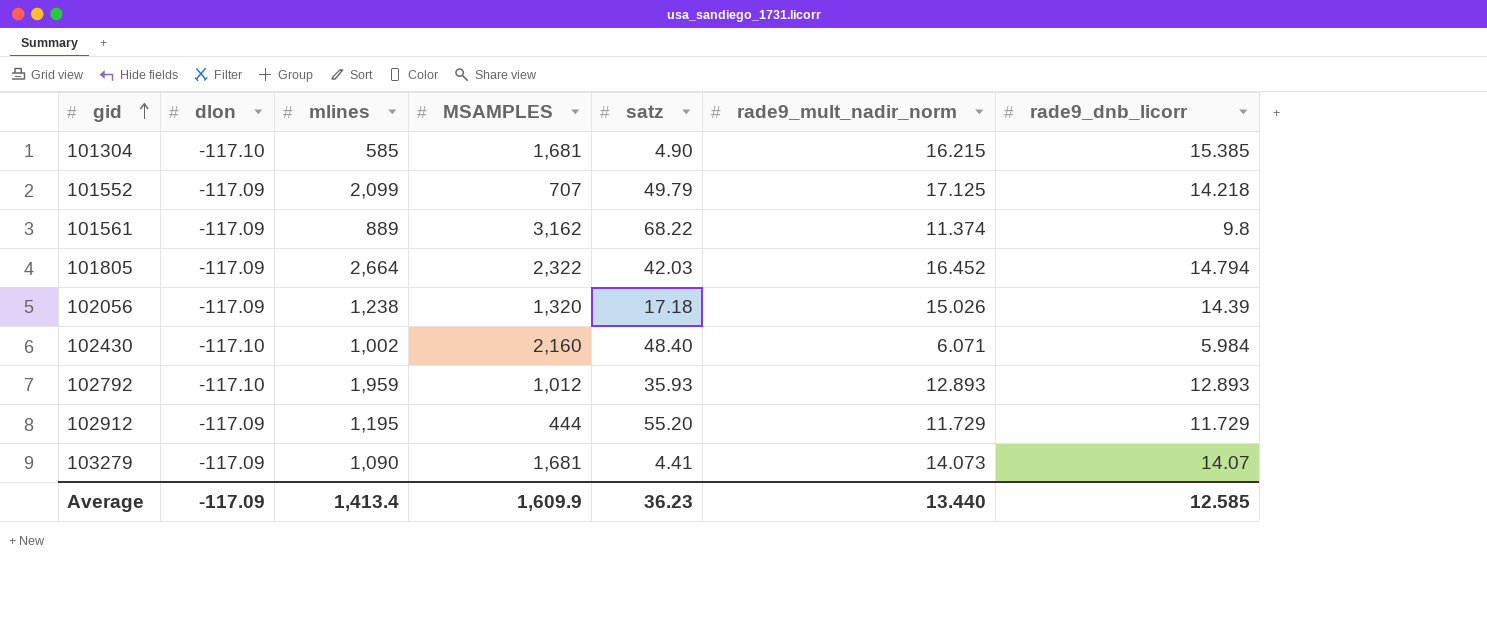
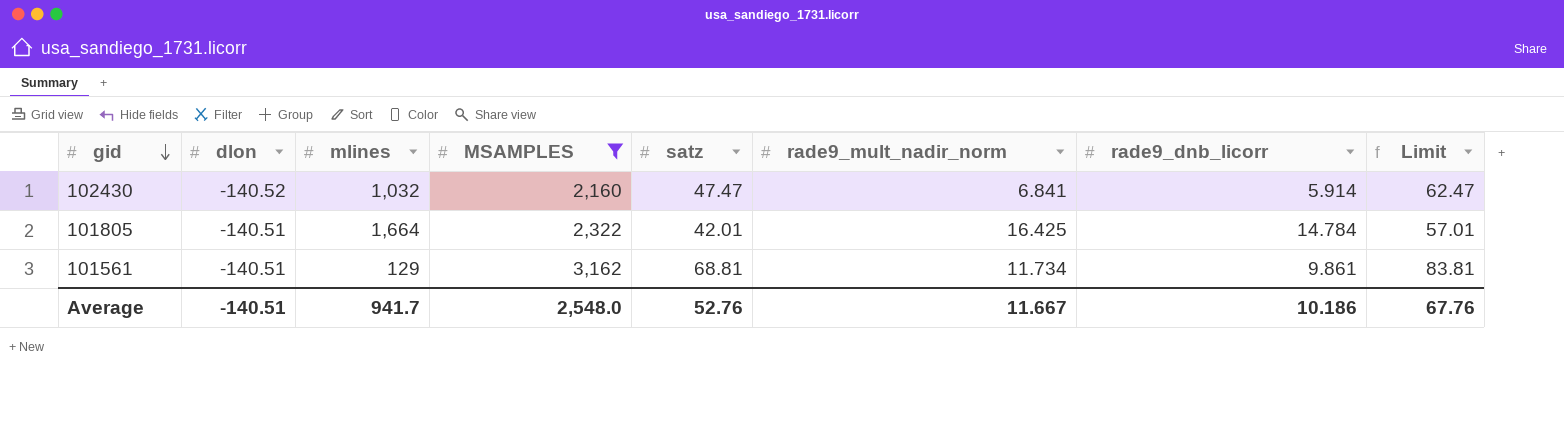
filter: none -> MSAMPLES >= 2,160
row order: gid ascending -> gid descending
column Limit | formula: none -> [satz] + 15
102430 | dlon: -117.10 -> -140.52
102430 | mlines: 1,002 -> 1,032
102430 | satz: 48.40 -> 47.47
102430 | rade9_mult_nadir_norm: 6.071 -> 6.841
102430 | rade9_dnb_licorr: 5.984 -> 5.914
101805 | dlon: -117.09 -> -140.51
101805 | mlines: 2,664 -> 1,664
101805 | satz: 42.03 -> 42.01
101805 | rade9_mult_nadir_norm: 16.452 -> 16.425
101805 | rade9_dnb_licorr: 14.794 -> 14.784
101561 | dlon: -117.09 -> -140.51
101561 | mlines: 889 -> 129
101561 | satz: 68.22 -> 68.81
101561 | rade9_mult_nadir_norm: 11.374 -> 11.734
101561 | rade9_dnb_licorr: 9.8 -> 9.861
Average | dlon: -117.09 -> -140.51
Average | mlines: 1,413.4 -> 941.7
Average | MSAMPLES: 1,609.9 -> 2,548.0
Average | satz: 36.23 -> 52.76
Average | rade9_mult_nadir_norm: 13.440 -> 11.667
Average | rade9_dnb_licorr: 12.585 -> 10.186

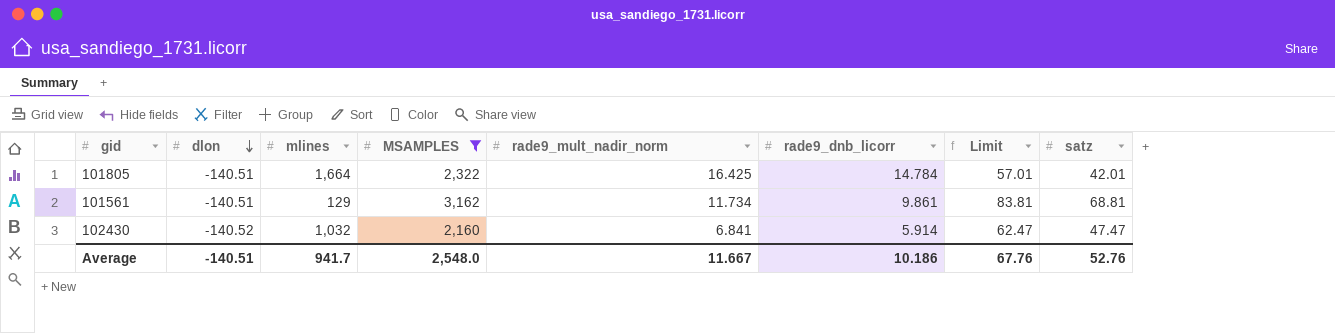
row order: gid descending -> dlon descending
column satz | position: 5 -> 8

